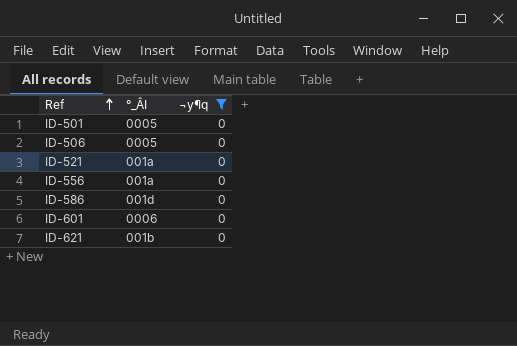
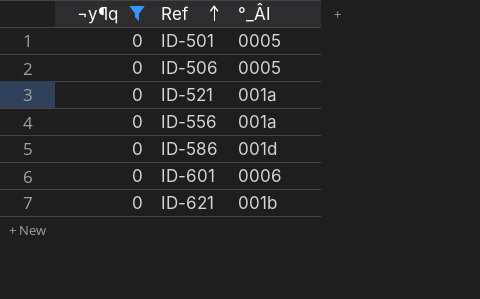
column ¬y¶q | position: 3 -> 1

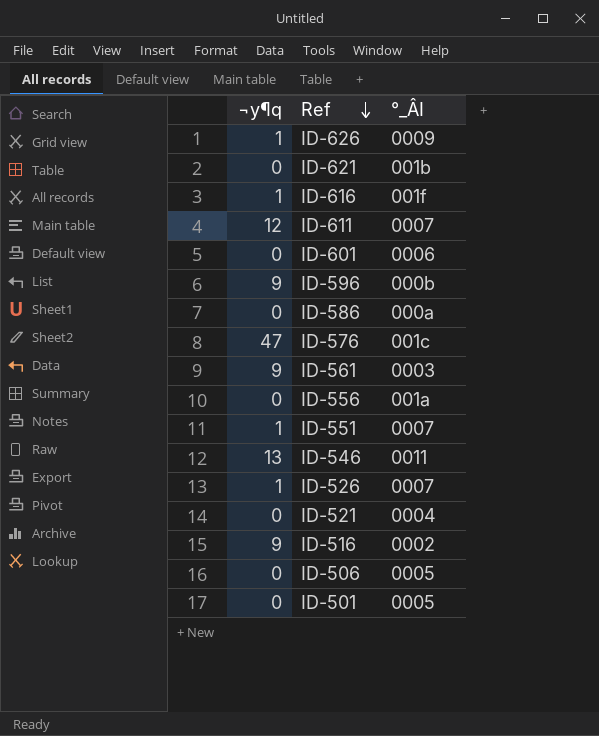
filter: ¬y¶q = 0 -> none
row order: Ref ascending -> Ref descending
ID-586 | °_ÂI: 001d -> 000a
ID-521 | °_ÂI: 001a -> 0004

